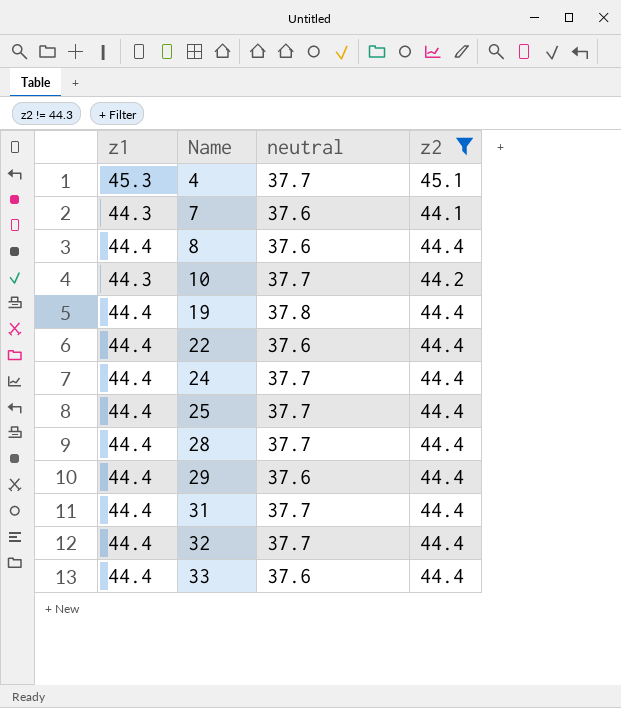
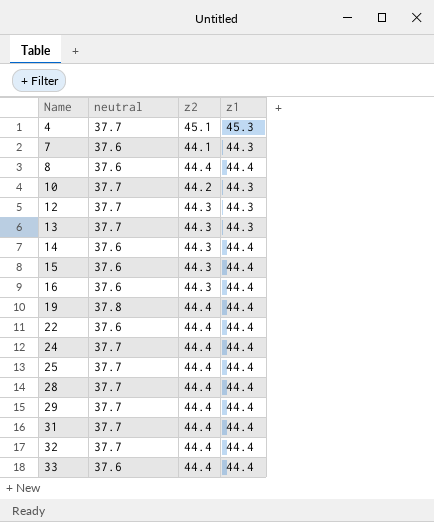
filter: z2 != 44.3 -> none
column z1 | position: 1 -> 4
29 | neutral: 37.6 -> 37.7

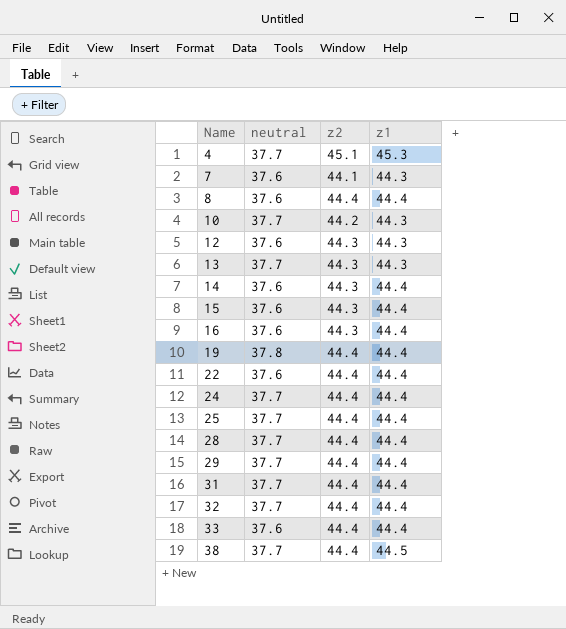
12 | neutral: 37.7 -> 37.6
row 38: none -> 37.7 | 44.4 | 44.5

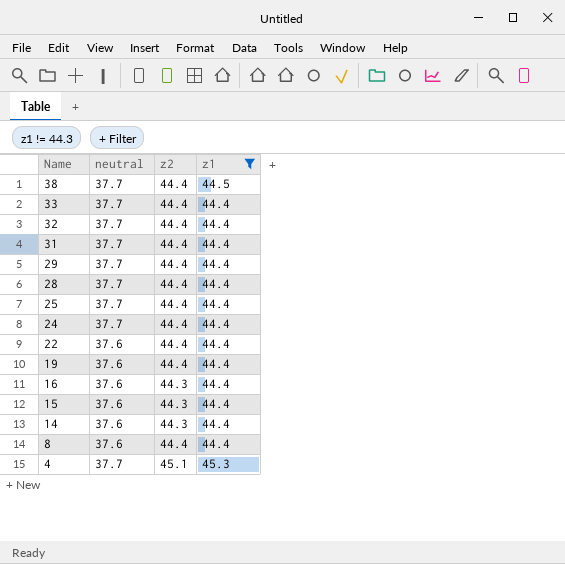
filter: none -> z1 != 44.3
row order: Name ascending -> Name descending
33 | neutral: 37.6 -> 37.7
19 | neutral: 37.8 -> 37.6

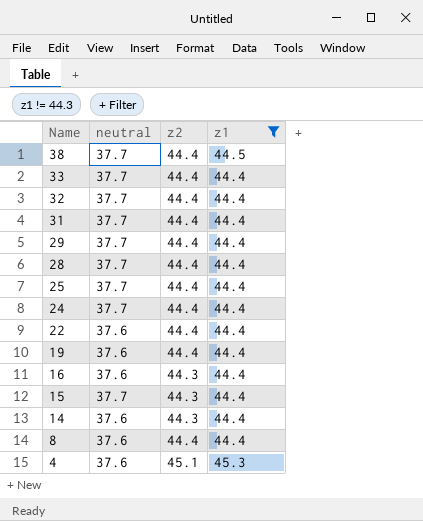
15 | neutral: 37.6 -> 37.7
4 | neutral: 37.7 -> 37.6

